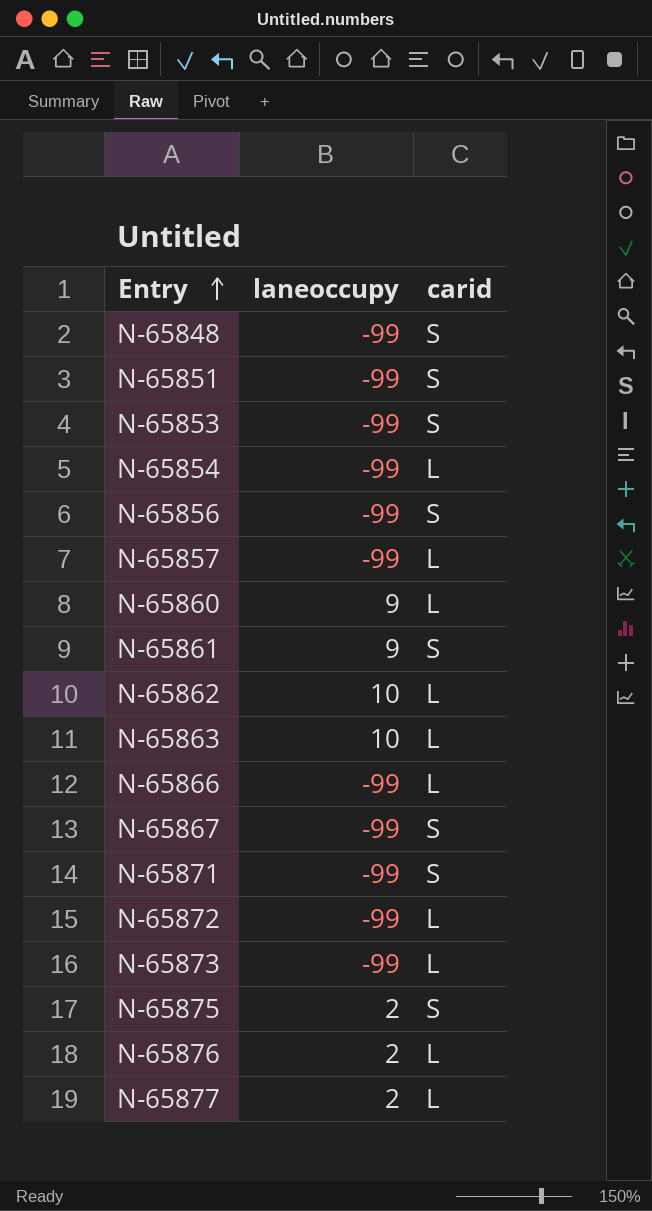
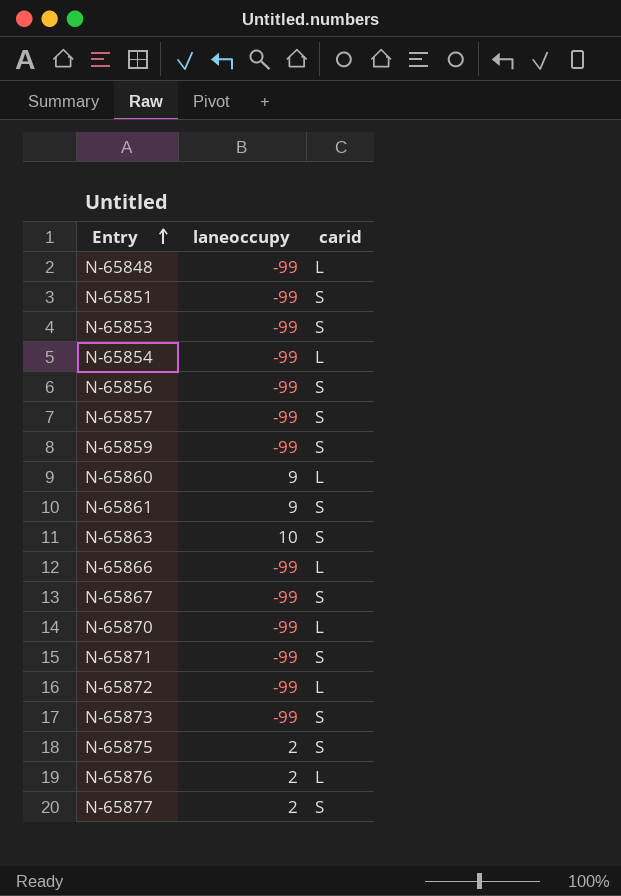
row N-65862: 10 | L -> none
N-65848 | carid: S -> L
N-65857 | carid: L -> S
row N-65859: none -> -99 | S
N-65863 | carid: L -> S
row N-65870: none -> -99 | L
N-65873 | carid: L -> S
N-65877 | carid: L -> S

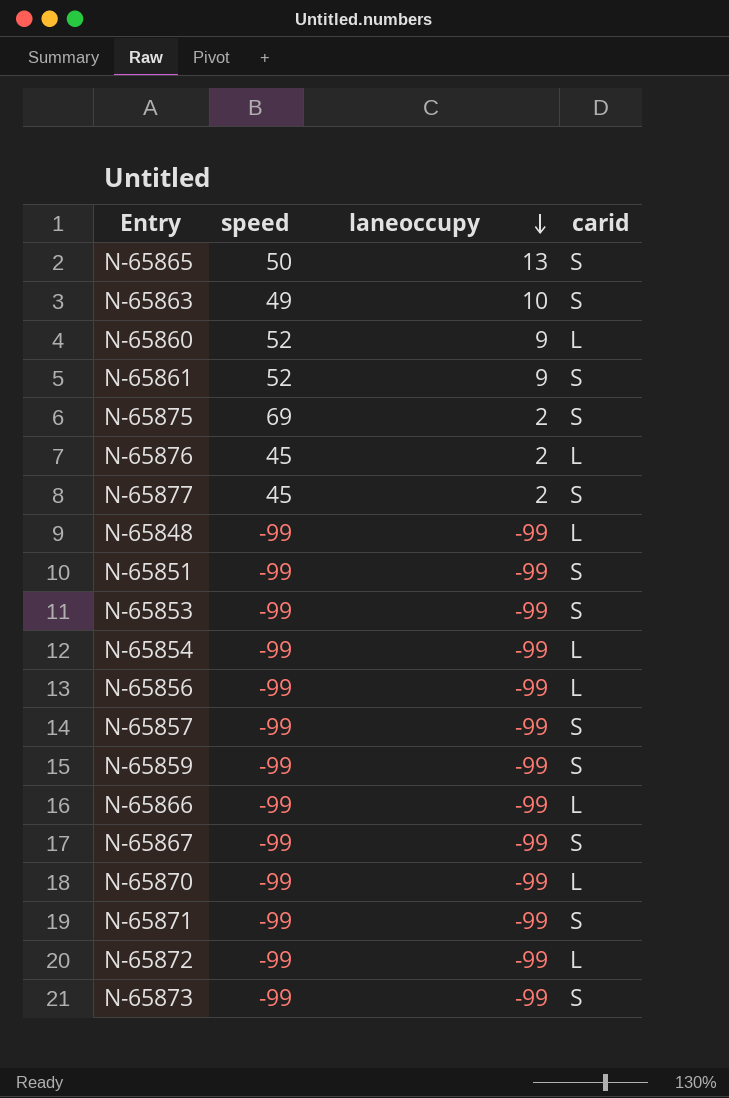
row order: Entry ascending -> laneoccupy descending
column speed | position: none -> 2
row N-65865: none -> 50 | 13 | S
N-65856 | carid: S -> L

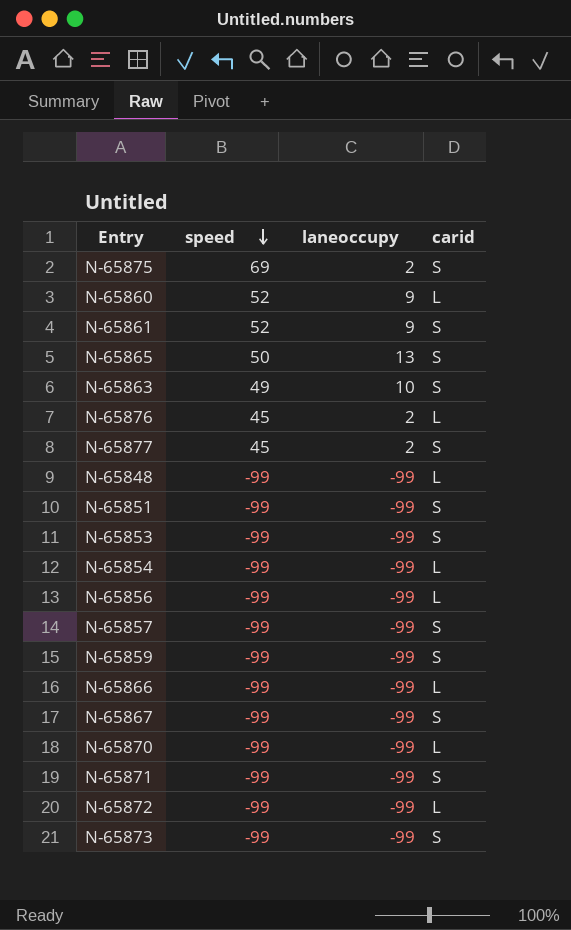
row order: laneoccupy descending -> speed descending

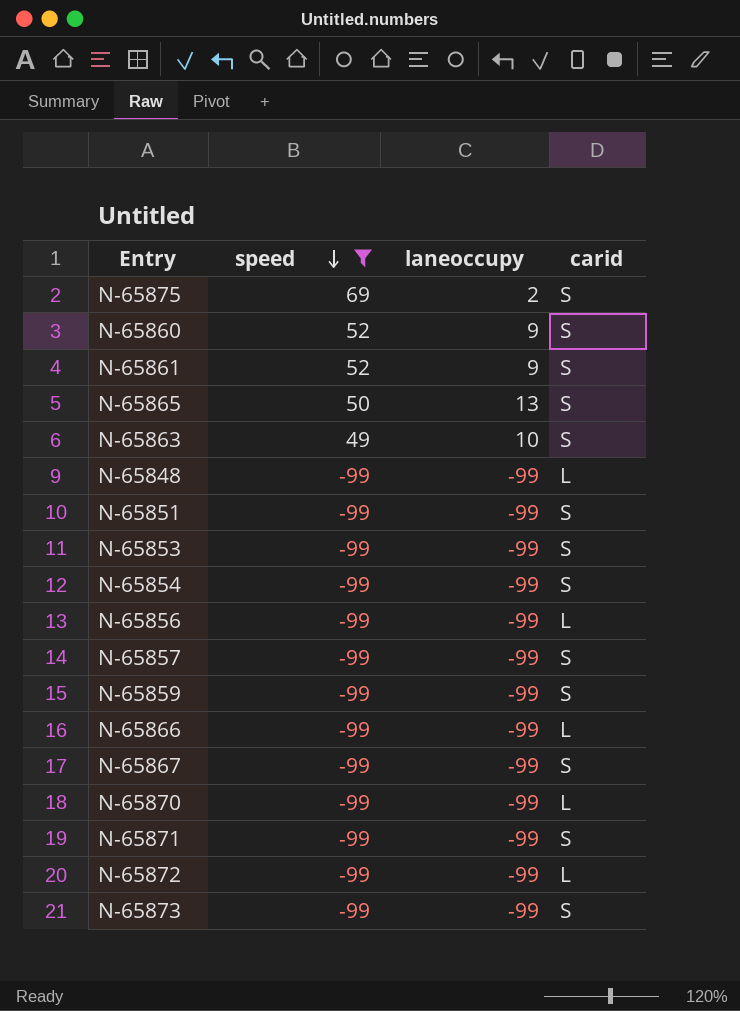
filter: none -> speed != 45
N-65860 | carid: L -> S
N-65854 | carid: L -> S

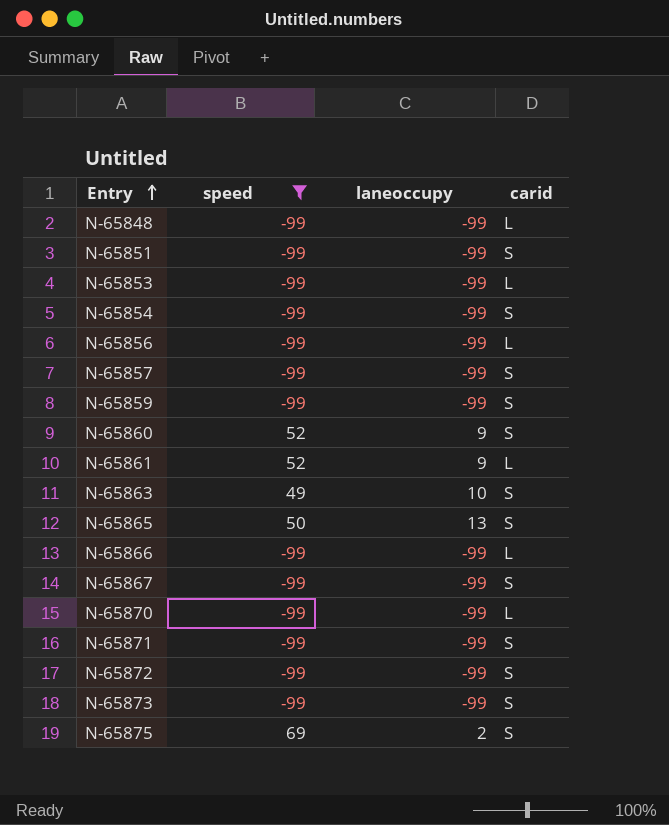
row order: speed descending -> Entry ascending
N-65853 | carid: S -> L
N-65861 | carid: S -> L
N-65872 | carid: L -> S

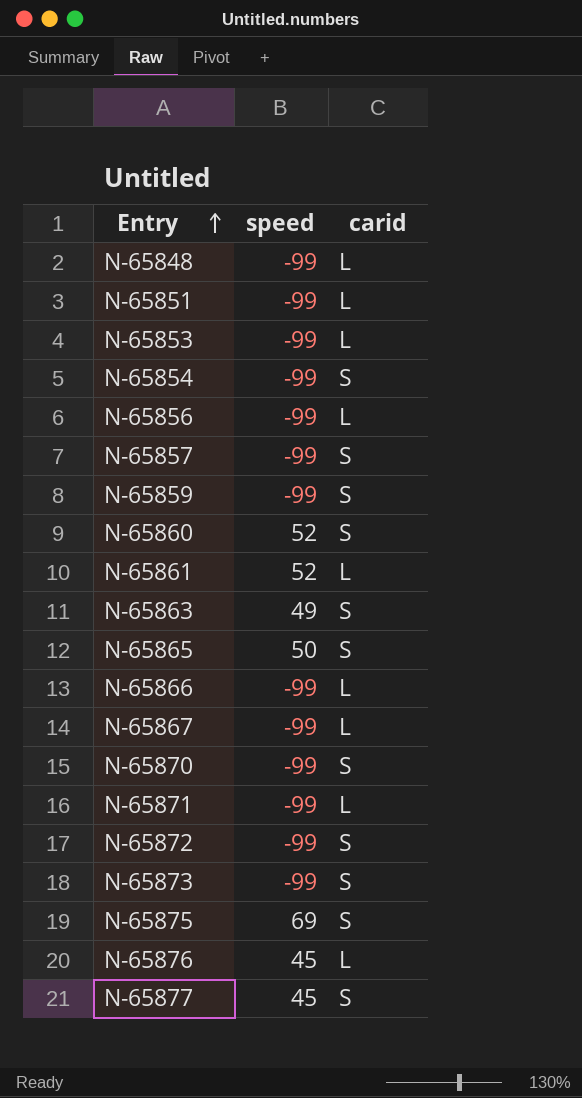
filter: speed != 45 -> none
column laneoccupy | position: 3 -> none
N-65851 | carid: S -> L
N-65867 | carid: S -> L
N-65870 | carid: L -> S
N-65871 | carid: S -> L

